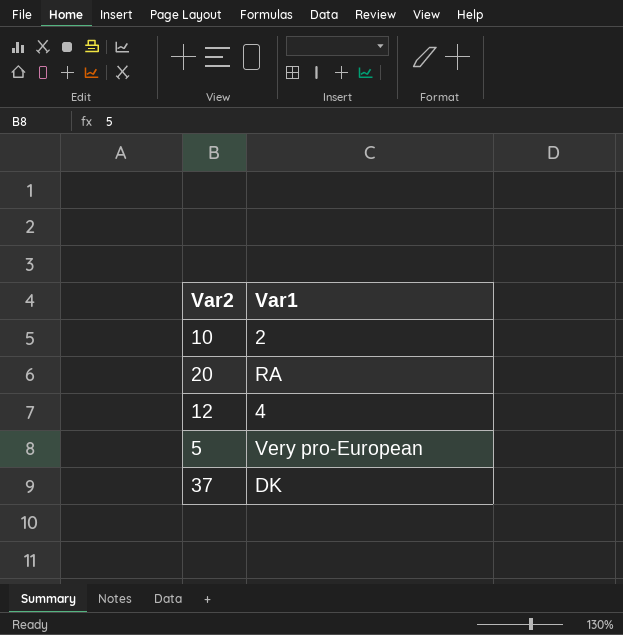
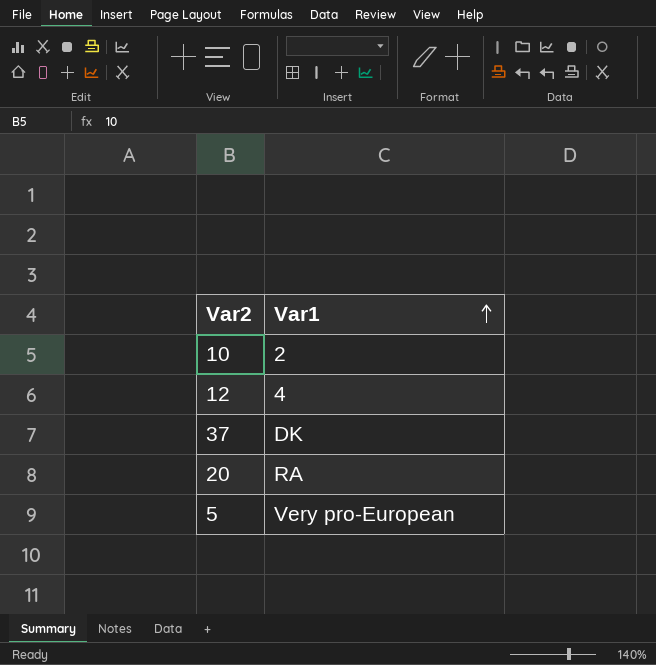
row order: none -> Var1 ascending

